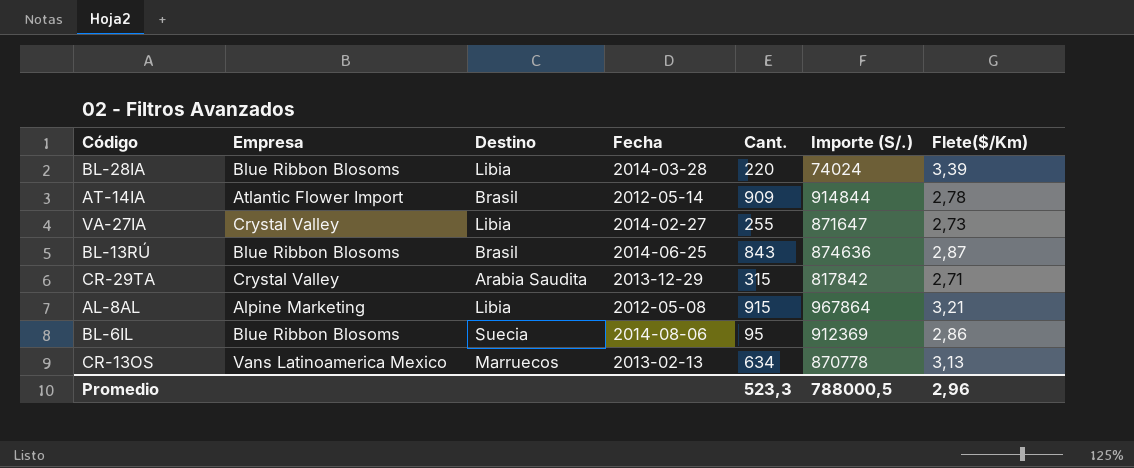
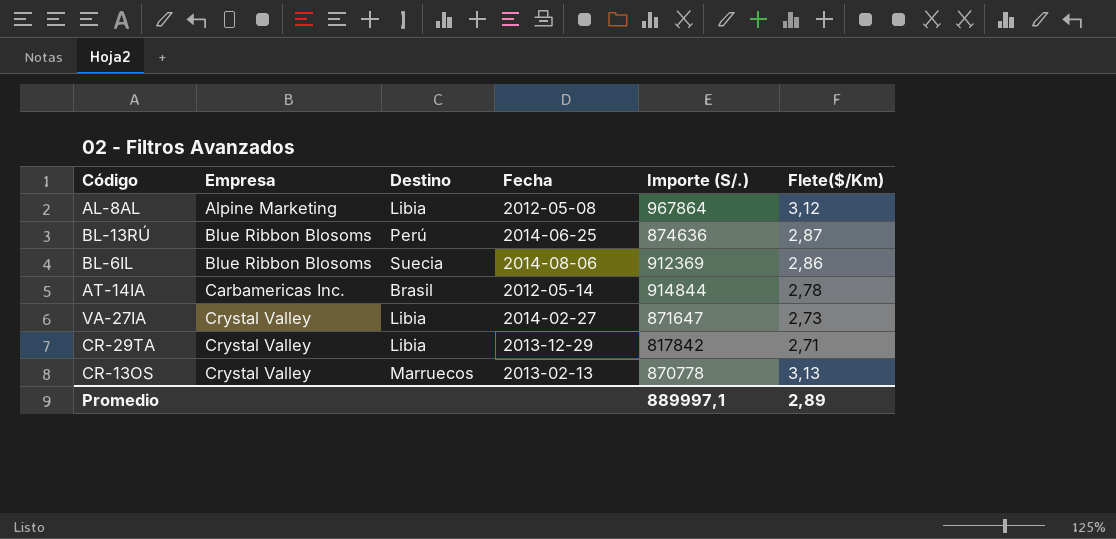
row order: none -> Empresa ascending
column Cant. | position: 5 -> none
row BL-28IA: Blue Ribbon Blosoms | Libia | 2014-03-28 | 220 | 74024 | 3,39 -> none
AL-8AL | Flete($/Km): 3,21 -> 3,12
BL-13RÚ | Destino: Brasil -> Perú
AT-14IA | Empresa: Atlantic Flower Import -> Carbamericas Inc.
CR-29TA | Destino: Arabia Saudita -> Libia
CR-13OS | Empresa: Vans Latinoamerica Mexico -> Crystal Valley
Promedio | Importe (S/.): 788000,5 -> 889997,1
Promedio | Flete($/Km): 2,96 -> 2,89

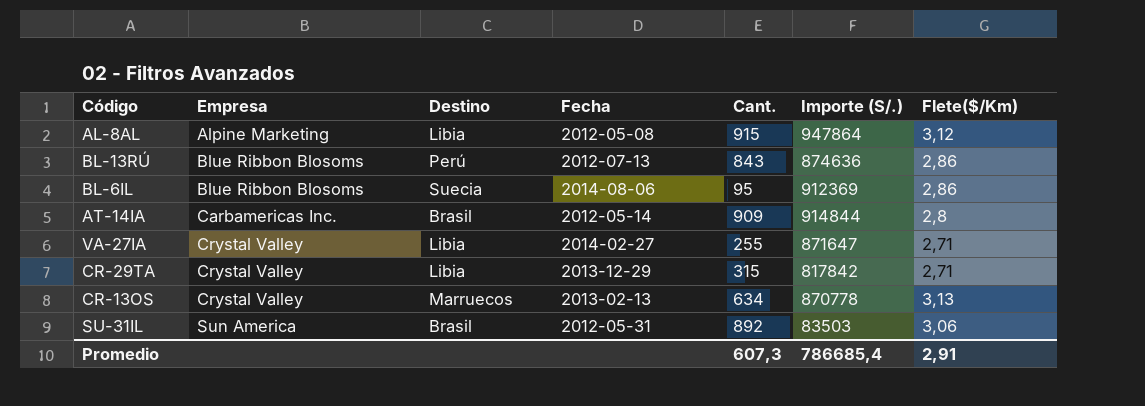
column Cant. | position: none -> 5
AL-8AL | Importe (S/.): 967864 -> 947864
BL-13RÚ | Fecha: 2014-06-25 -> 2012-07-13
BL-13RÚ | Flete($/Km): 2,87 -> 2,86
AT-14IA | Flete($/Km): 2,78 -> 2,8
VA-27IA | Flete($/Km): 2,73 -> 2,71
row SU-31IL: none -> Sun America | Brasil | 2012-05-31 | 892 | 83503 | 3,06
Promedio | Importe (S/.): 889997,1 -> 786685,4
Promedio | Flete($/Km): 2,89 -> 2,91

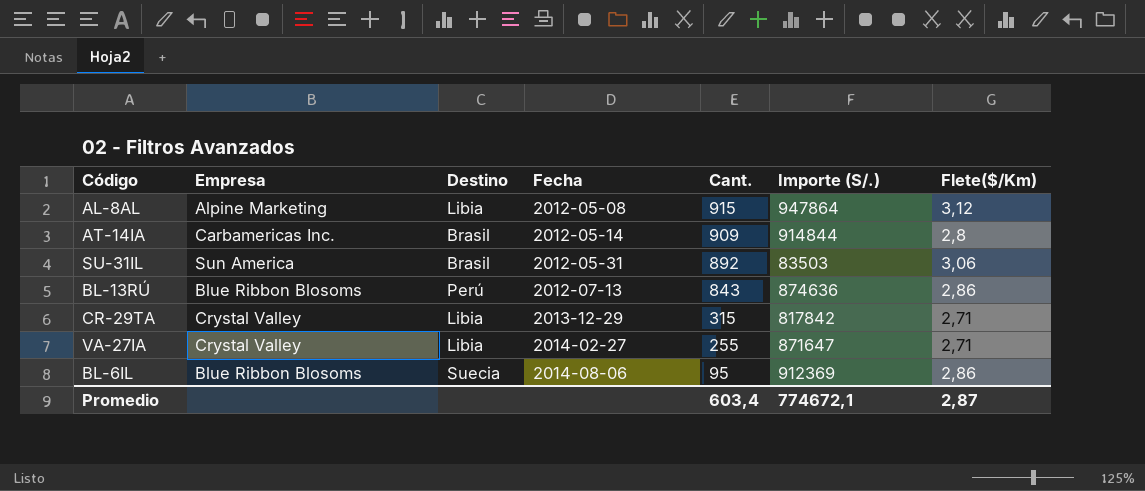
row order: Empresa ascending -> Fecha ascending
row CR-13OS: Crystal Valley | Marruecos | 2013-02-13 | 634 | 870778 | 3,13 -> none
Promedio | Cant.: 607,3 -> 603,4
Promedio | Importe (S/.): 786685,4 -> 774672,1
Promedio | Flete($/Km): 2,91 -> 2,87

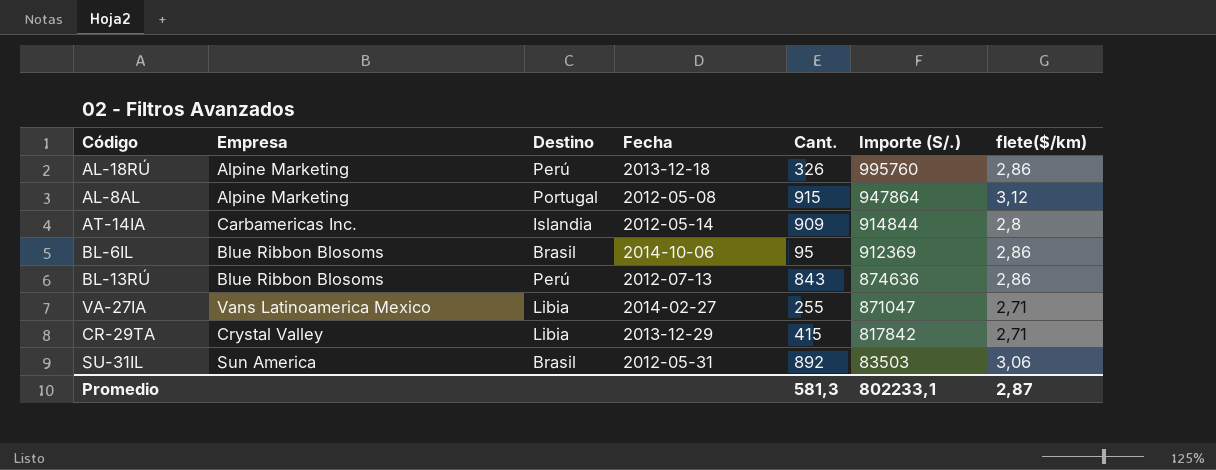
row order: Fecha ascending -> Importe (S/.) descending
column name: Flete($/Km) -> flete($/km)
row AL-18RÚ: none -> Alpine Marketing | Perú | 2013-12-18 | 326 | 995760 | 2,86
AL-8AL | Destino: Libia -> Portugal
AT-14IA | Destino: Brasil -> Islandia
BL-6IL | Destino: Suecia -> Brasil
BL-6IL | Fecha: 2014-08-06 -> 2014-10-06
VA-27IA | Empresa: Crystal Valley -> Vans Latinoamerica Mexico
VA-27IA | Importe (S/.): 871647 -> 871047
CR-29TA | Cant.: 315 -> 415
Promedio | Cant.: 603,4 -> 581,3
Promedio | Importe (S/.): 774672,1 -> 802233,1

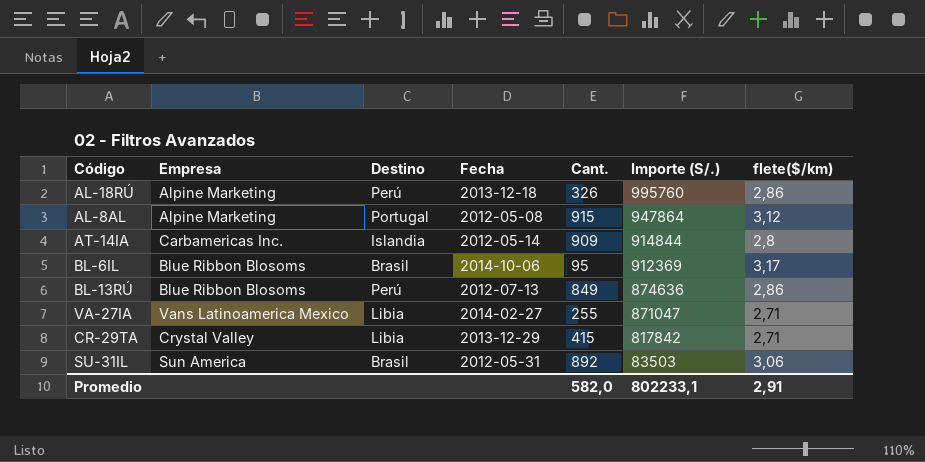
BL-6IL | flete($/km): 2,86 -> 3,17
BL-13RÚ | Cant.: 843 -> 849
Promedio | Cant.: 581,3 -> 582,0
Promedio | flete($/km): 2,87 -> 2,91

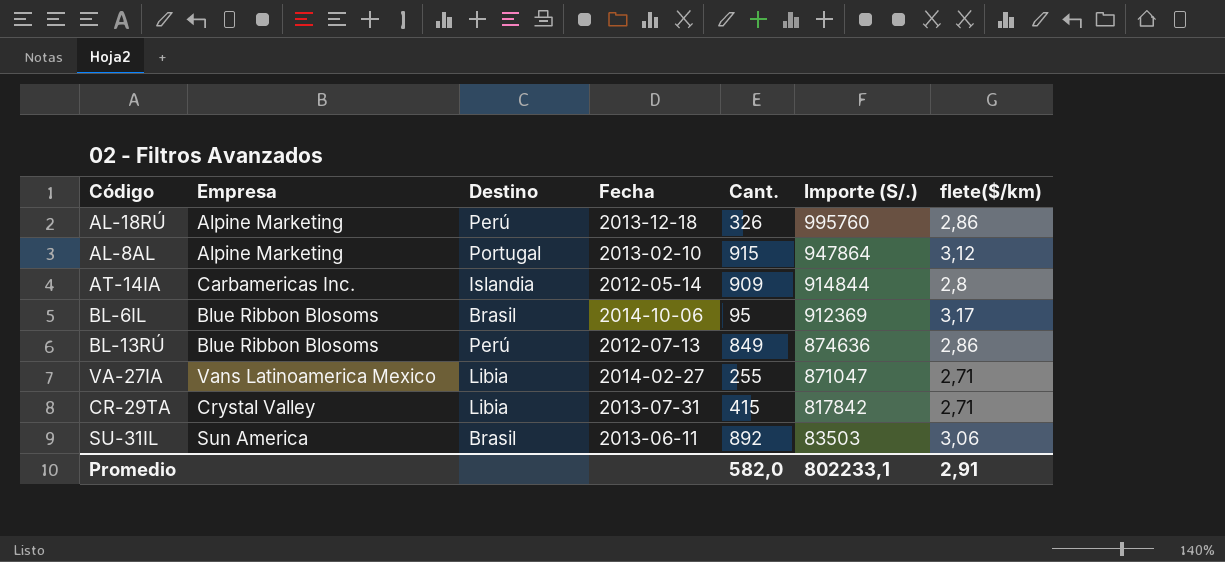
AL-8AL | Fecha: 2012-05-08 -> 2013-02-10
CR-29TA | Fecha: 2013-12-29 -> 2013-07-31
SU-31IL | Fecha: 2012-05-31 -> 2013-06-11

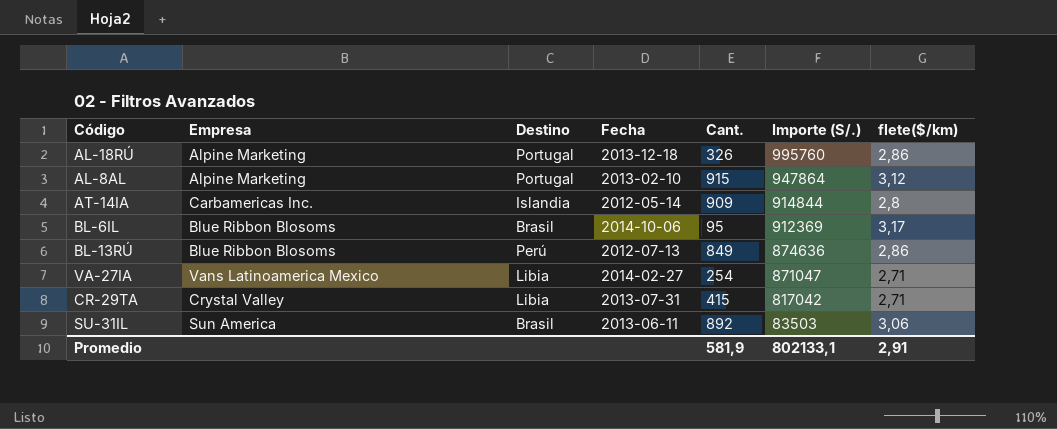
AL-18RÚ | Destino: Perú -> Portugal
VA-27IA | Cant.: 255 -> 254
CR-29TA | Importe (S/.): 817842 -> 817042
Promedio | Cant.: 582,0 -> 581,9
Promedio | Importe (S/.): 802233,1 -> 802133,1

